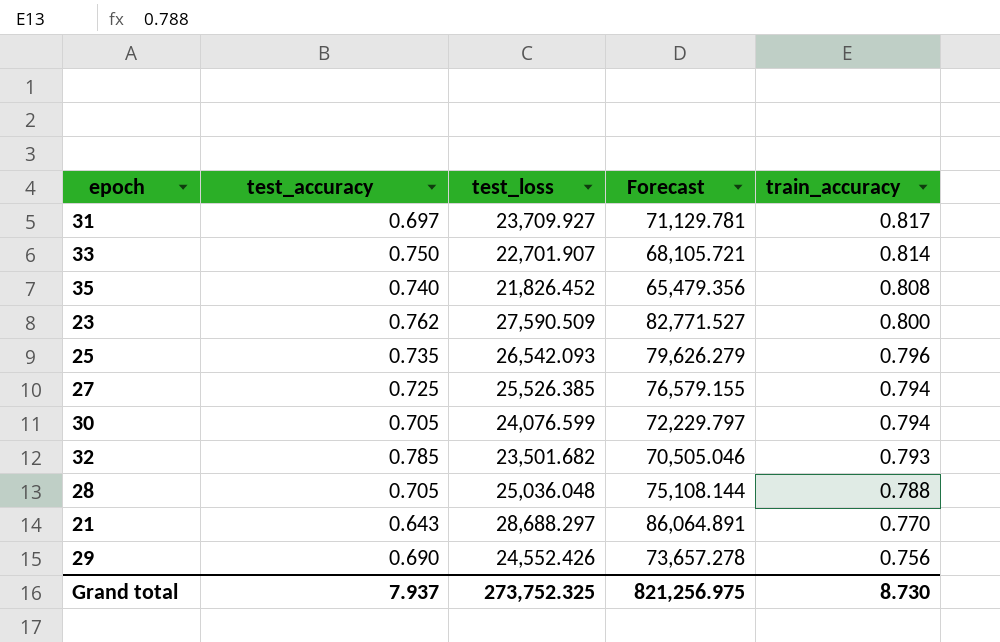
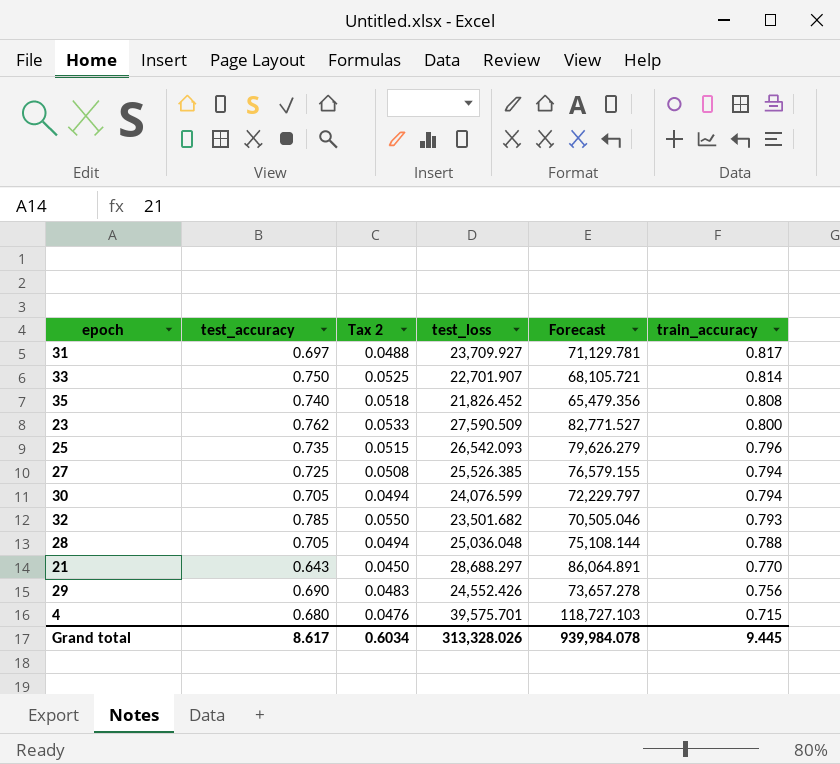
column Tax 2 | formula: none -> [test_accuracy] * 0.07
row 4: none -> 0.680 | 0.0476 | 39,575.701 | 118,727.103 | 0.715
Grand total | test_accuracy: 7.937 -> 8.617
Grand total | test_loss: 273,752.325 -> 313,328.026
Grand total | Forecast: 821,256.975 -> 939,984.078
Grand total | train_accuracy: 8.730 -> 9.445

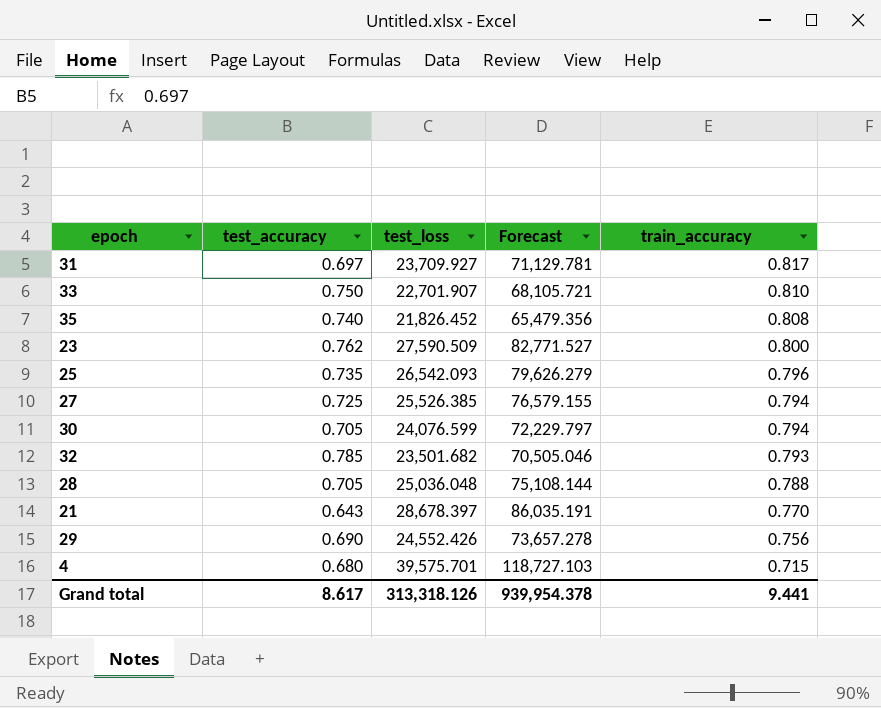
column Tax 2 | formula: [test_accuracy] * 0.07 -> none
33 | train_accuracy: 0.814 -> 0.810
21 | test_loss: 28,688.297 -> 28,678.397
21 | Forecast: 86,064.891 -> 86,035.191
Grand total | test_loss: 313,328.026 -> 313,318.126
Grand total | Forecast: 939,984.078 -> 939,954.378
Grand total | train_accuracy: 9.445 -> 9.441

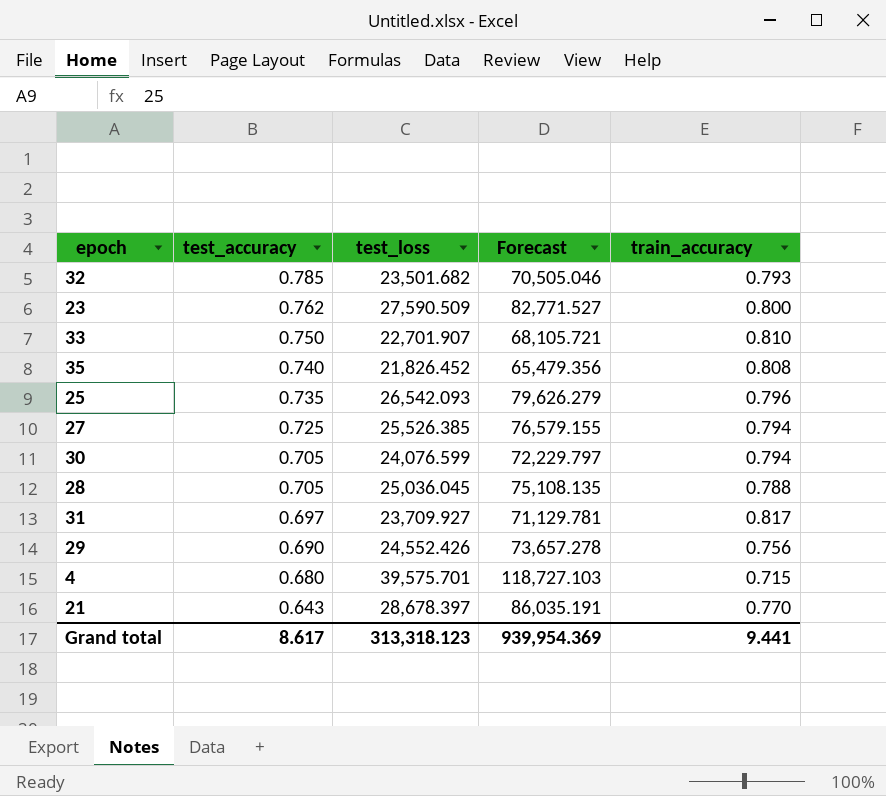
row order: train_accuracy descending -> test_accuracy descending
28 | test_loss: 25,036.048 -> 25,036.045
28 | Forecast: 75,108.144 -> 75,108.135
Grand total | test_loss: 313,318.126 -> 313,318.123
Grand total | Forecast: 939,954.378 -> 939,954.369

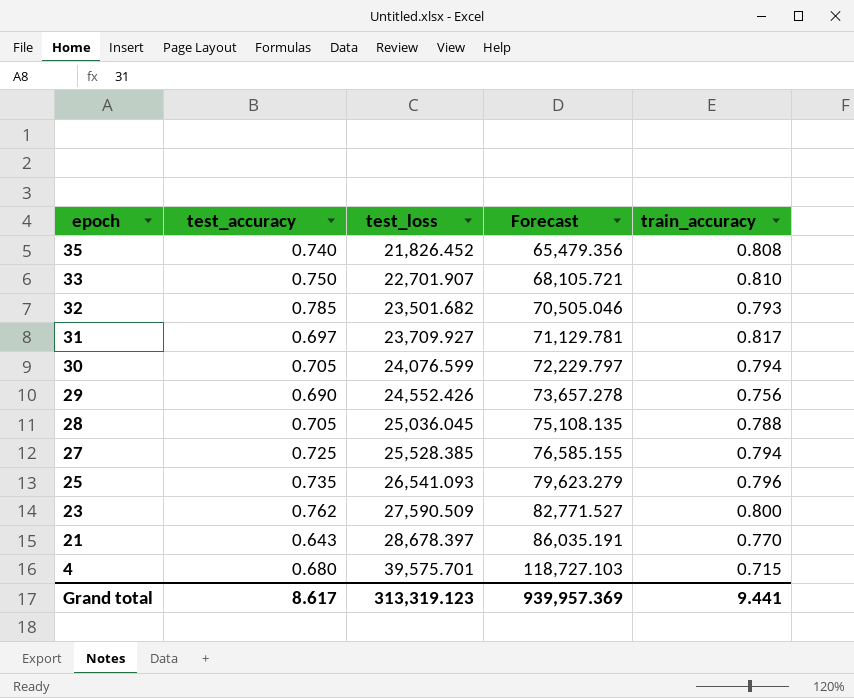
row order: test_accuracy descending -> epoch descending
27 | test_loss: 25,526.385 -> 25,528.385
27 | Forecast: 76,579.155 -> 76,585.155
25 | test_loss: 26,542.093 -> 26,541.093
25 | Forecast: 79,626.279 -> 79,623.279
Grand total | test_loss: 313,318.123 -> 313,319.123
Grand total | Forecast: 939,954.369 -> 939,957.369

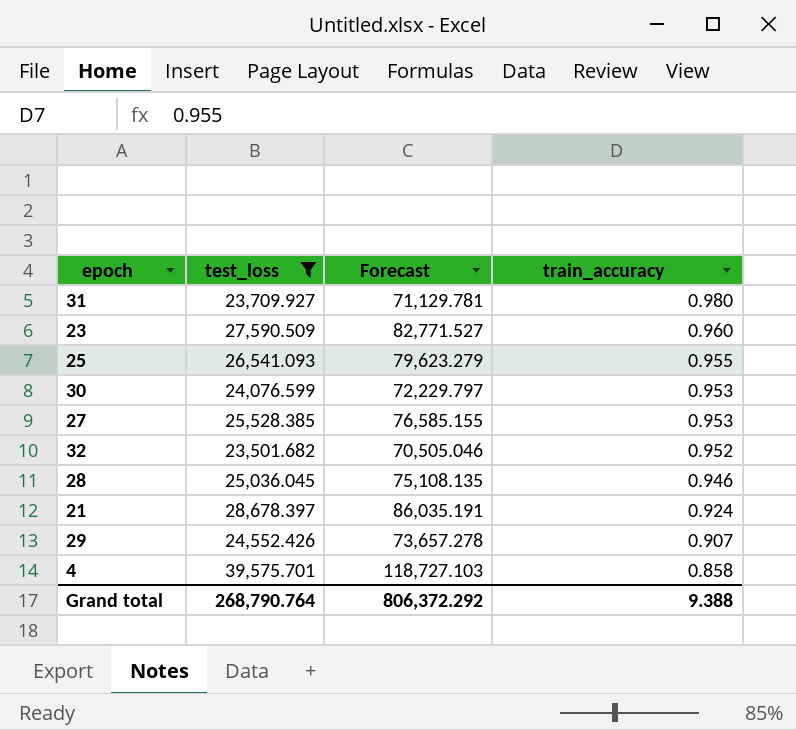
filter: none -> test_loss >= 23,501.682
row order: epoch descending -> train_accuracy descending
column test_accuracy | position: 2 -> none
31 | train_accuracy: 0.817 -> 0.980
23 | train_accuracy: 0.800 -> 0.960
25 | train_accuracy: 0.796 -> 0.955
30 | train_accuracy: 0.794 -> 0.953
27 | train_accuracy: 0.794 -> 0.953
32 | train_accuracy: 0.793 -> 0.952
28 | train_accuracy: 0.788 -> 0.946
21 | train_accuracy: 0.770 -> 0.924
29 | train_accuracy: 0.756 -> 0.907
4 | train_accuracy: 0.715 -> 0.858
Grand total | test_loss: 313,319.123 -> 268,790.764
Grand total | Forecast: 939,957.369 -> 806,372.292
Grand total | train_accuracy: 9.441 -> 9.388

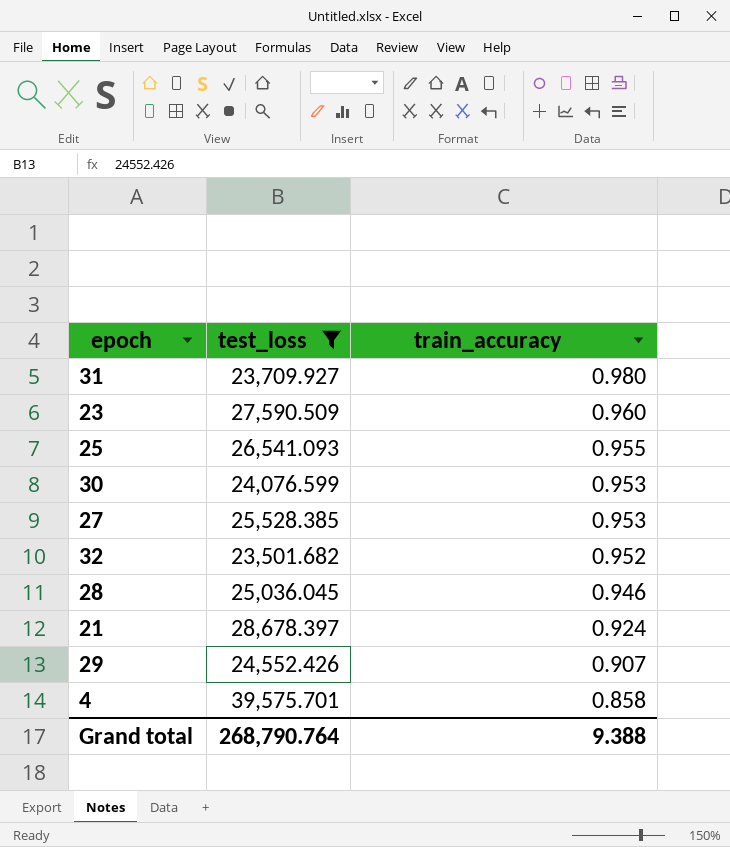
column Forecast | formula: [test_loss] * 3 -> none

